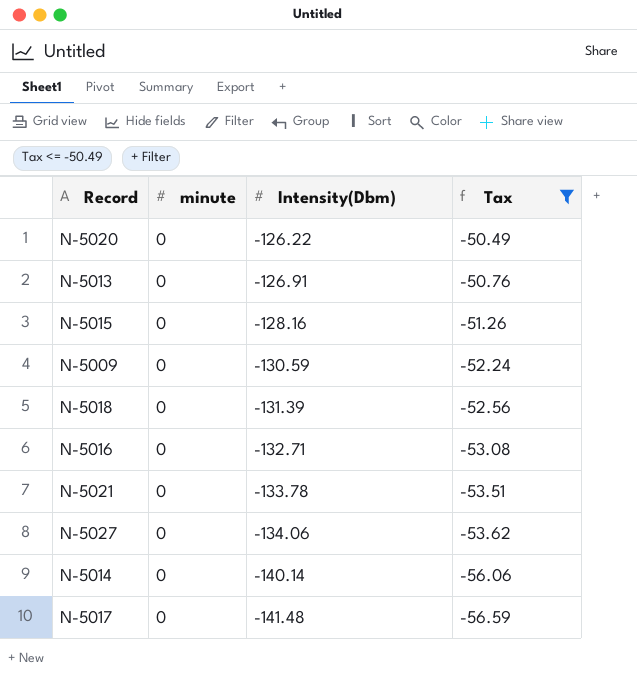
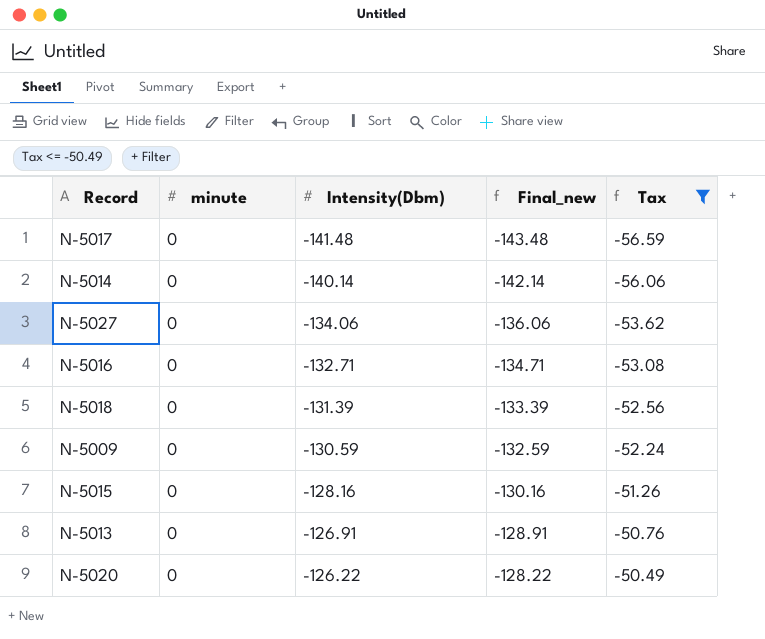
row order: Intensity(Dbm) descending -> Intensity(Dbm) ascending
column Final_new | formula: none -> [Intensity(Dbm)] - 2
row N-5021: 0 | -133.78 | -53.51 -> none

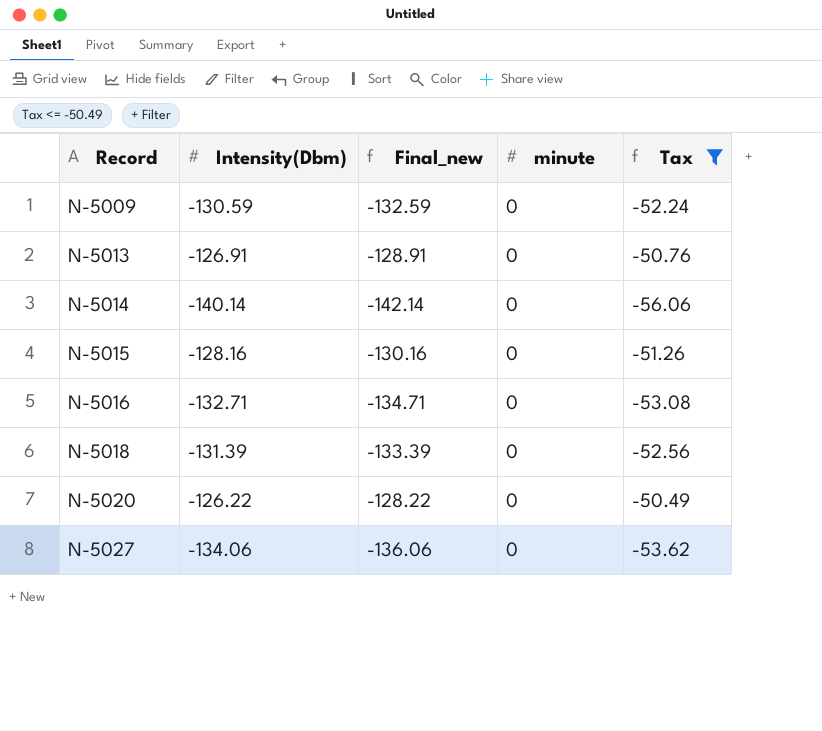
row order: Intensity(Dbm) ascending -> Record ascending
column minute | position: 2 -> 4
row N-5017: 0 | -141.48 | -143.48 | -56.59 -> none

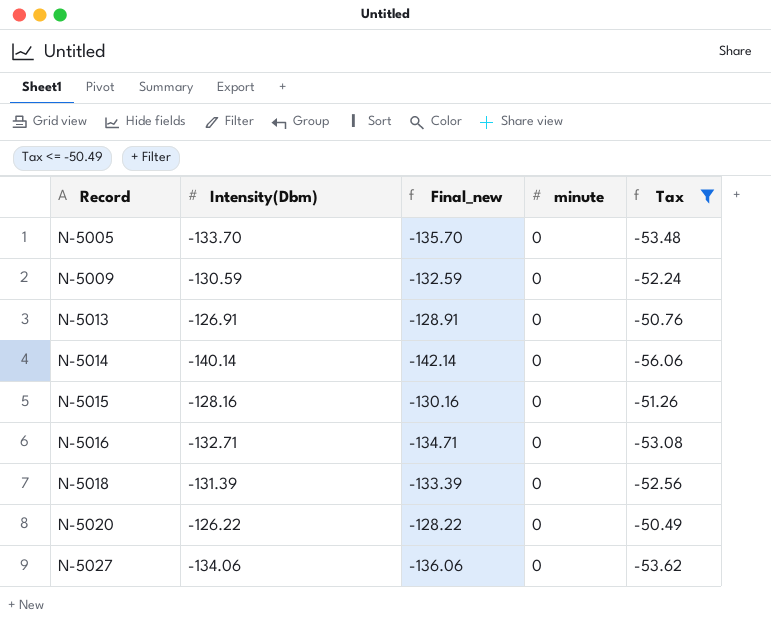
row N-5005: none -> -133.70 | -135.70 | 0 | -53.48

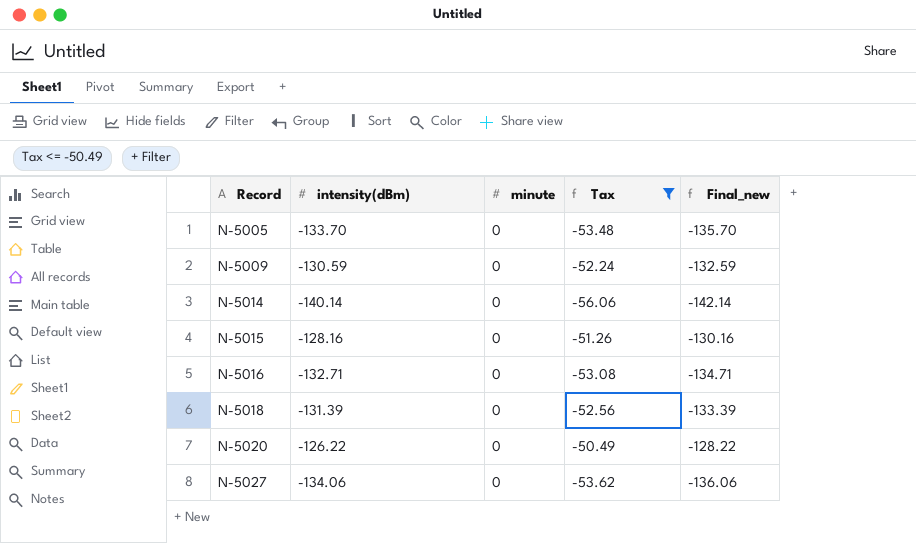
column name: Intensity(Dbm) -> intensity(dBm)
column Final_new | position: 3 -> 5
row N-5013: -126.91 | -128.91 | 0 | -50.76 -> none

